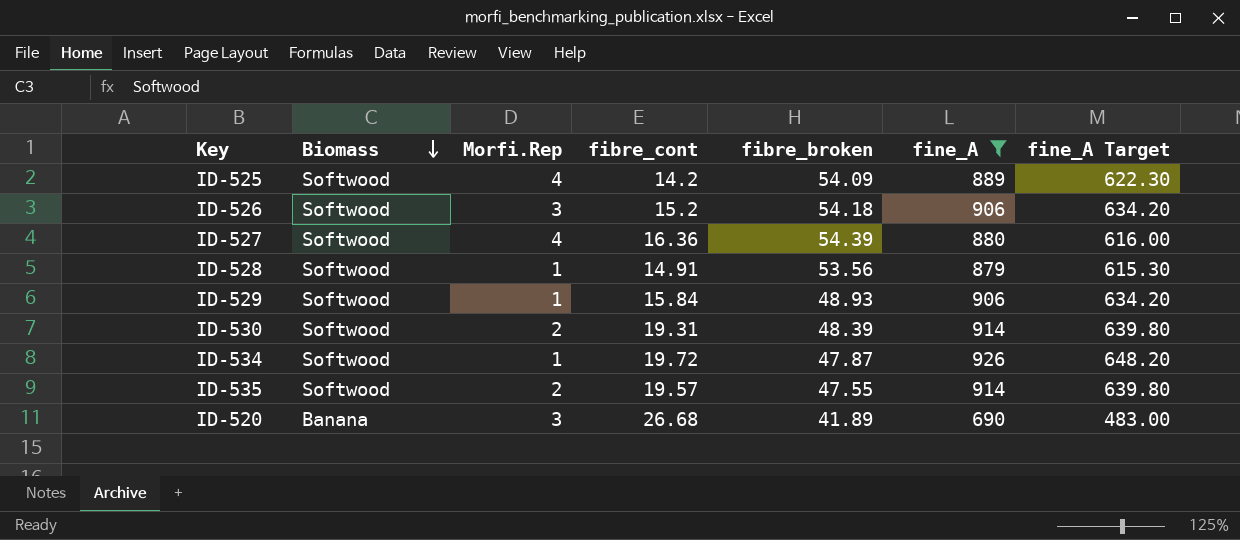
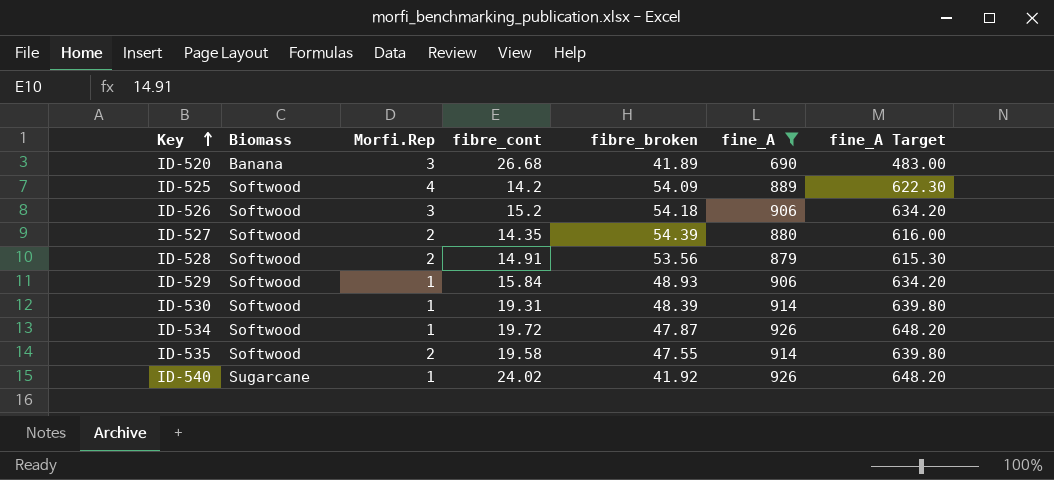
row order: Biomass descending -> Key ascending
ID-527 | Morfi.Rep: 4 -> 2
ID-527 | fibre_cont: 16.36 -> 14.35
ID-528 | Morfi.Rep: 1 -> 2
ID-530 | Morfi.Rep: 2 -> 1
ID-535 | fibre_cont: 19.57 -> 19.58
row ID-540: none -> Sugarcane | 1 | 24.02 | 41.92 | 926 | 648.20

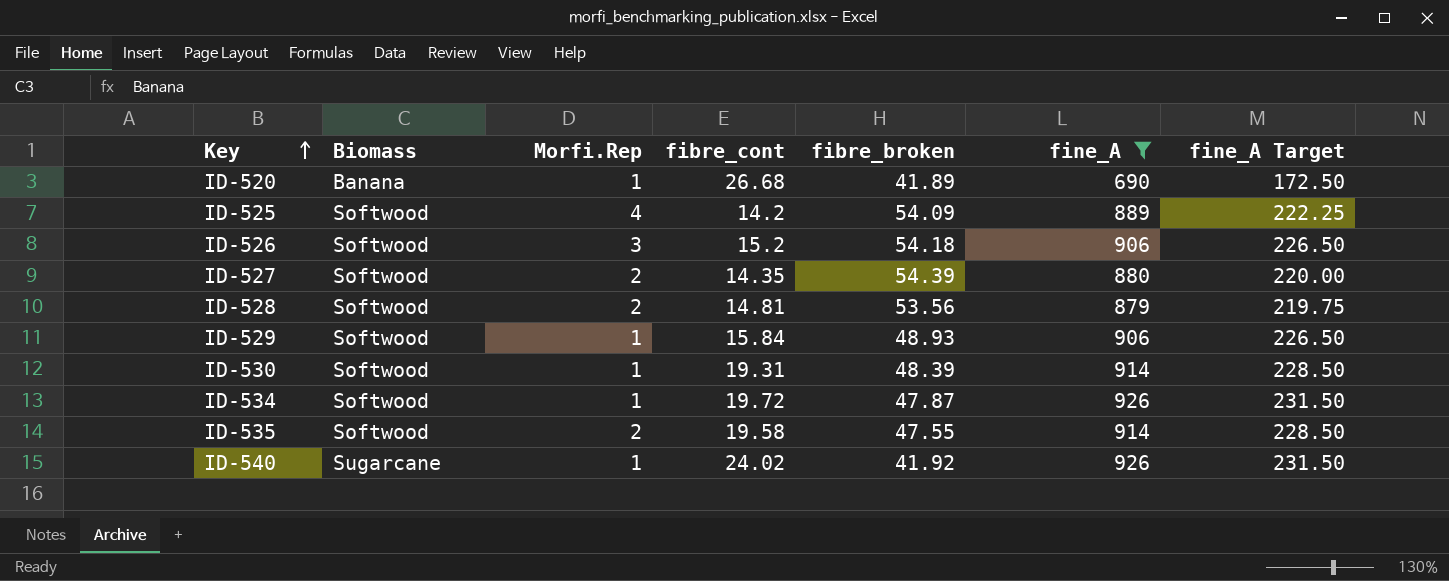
column fine_A Target | formula: [fine_A] * 0.7 -> [fine_A] * 0.25
ID-520 | Morfi.Rep: 3 -> 1
ID-528 | fibre_cont: 14.91 -> 14.81

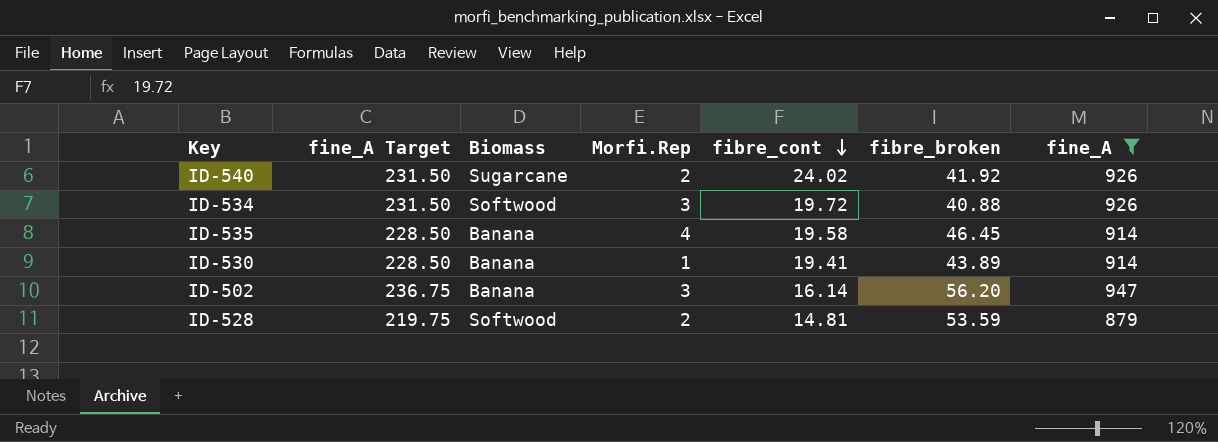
row order: Key ascending -> fibre_cont descending
column fine_A Target | position: 7 -> 2
row ID-520: Banana | 1 | 26.68 | 41.89 | 690 | 172.50 -> none
row ID-525: Softwood | 4 | 14.2 | 54.09 | 889 | 222.25 -> none
row ID-526: Softwood | 3 | 15.2 | 54.18 | 906 | 226.50 -> none
row ID-527: Softwood | 2 | 14.35 | 54.39 | 880 | 220.00 -> none
row ID-529: Softwood | 1 | 15.84 | 48.93 | 906 | 226.50 -> none
ID-540 | Morfi.Rep: 1 -> 2
ID-534 | Morfi.Rep: 1 -> 3
ID-534 | fibre_broken: 47.87 -> 40.88
ID-535 | Biomass: Softwood -> Banana
ID-535 | Morfi.Rep: 2 -> 4
ID-535 | fibre_broken: 47.55 -> 46.45
ID-530 | Biomass: Softwood -> Banana
ID-530 | fibre_cont: 19.31 -> 19.41
ID-530 | fibre_broken: 48.39 -> 43.89
row ID-502: none -> 236.75 | Banana | 3 | 16.14 | 56.20 | 947
ID-528 | fibre_broken: 53.56 -> 53.59

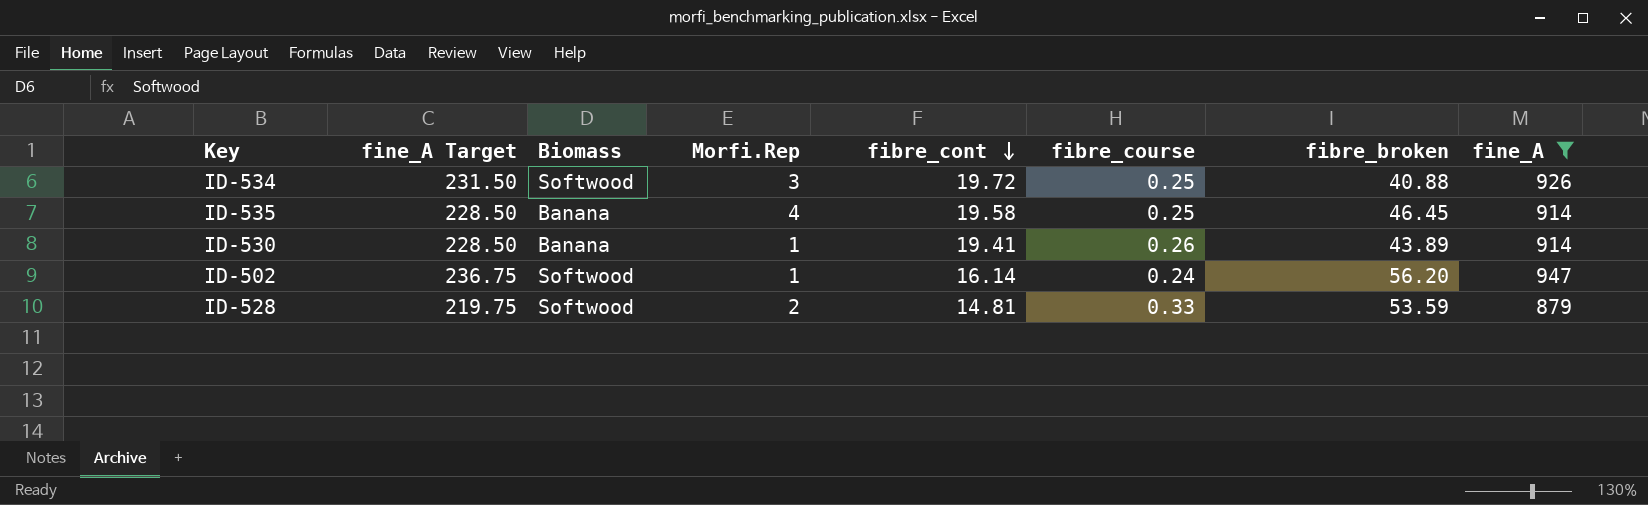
column fibre_course | position: none -> 6
row ID-540: 231.50 | Sugarcane | 2 | 24.02 | 41.92 | 926 -> none
ID-502 | Biomass: Banana -> Softwood
ID-502 | Morfi.Rep: 3 -> 1

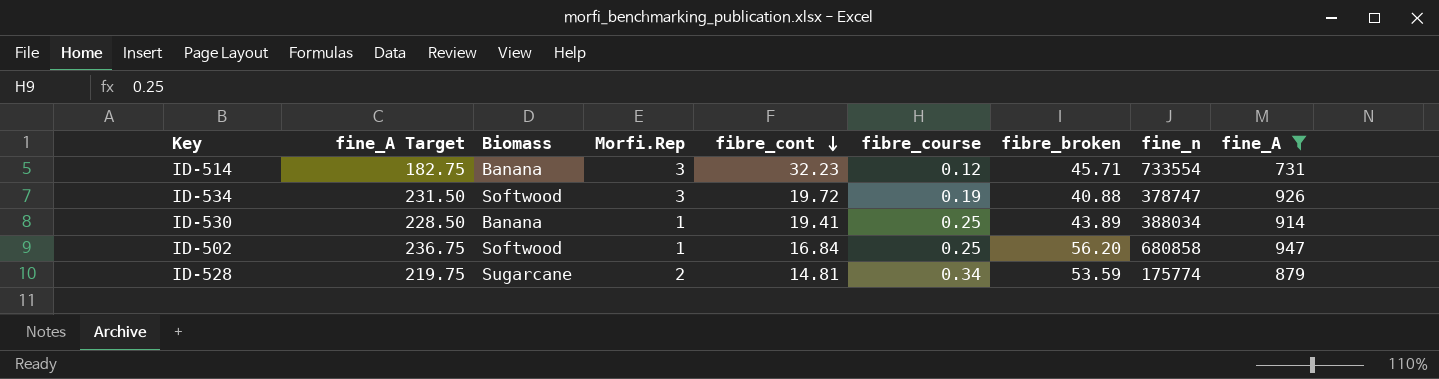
column fine_n | position: none -> 8
row ID-535: 228.50 | Banana | 4 | 19.58 | 0.25 | 46.45 | 914 -> none
row ID-514: none -> 182.75 | Banana | 3 | 32.23 | 0.12 | 45.71 | 733554 | 731
ID-534 | fibre_course: 0.25 -> 0.19
ID-530 | fibre_course: 0.26 -> 0.25
ID-502 | fibre_cont: 16.14 -> 16.84
ID-502 | fibre_course: 0.24 -> 0.25
ID-528 | Biomass: Softwood -> Sugarcane
ID-528 | fibre_course: 0.33 -> 0.34

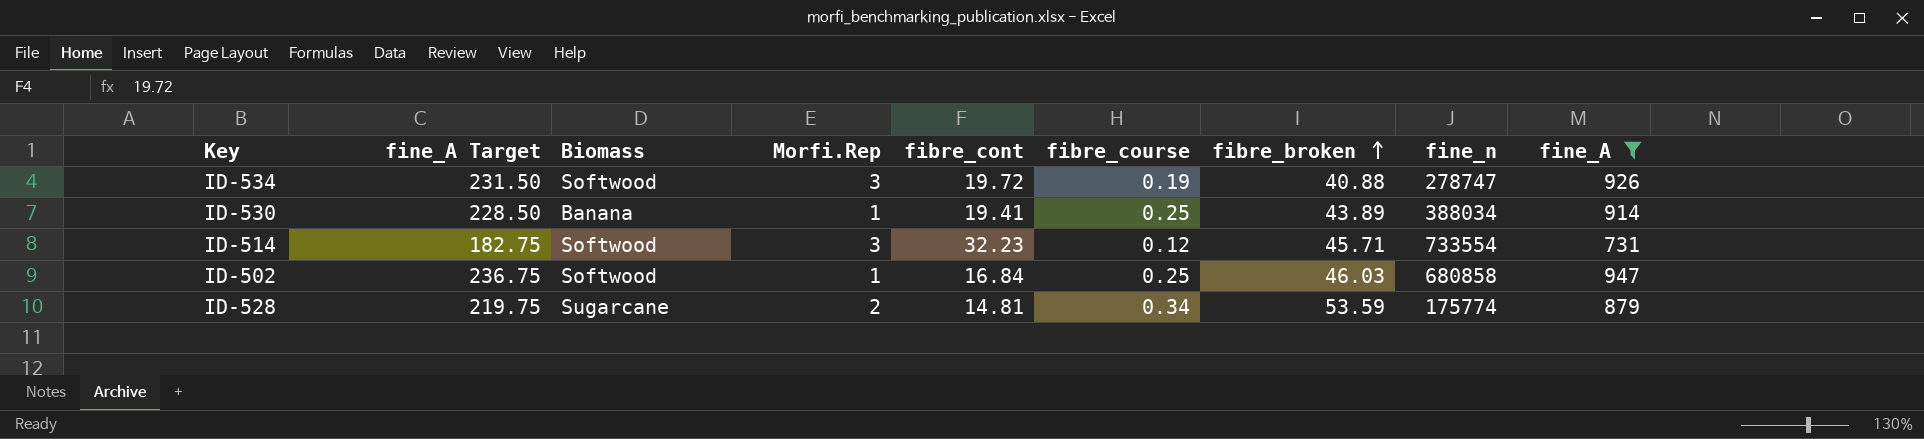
row order: fibre_cont descending -> fibre_broken ascending
ID-534 | fine_n: 378747 -> 278747
ID-514 | Biomass: Banana -> Softwood
ID-502 | fibre_broken: 56.20 -> 46.03

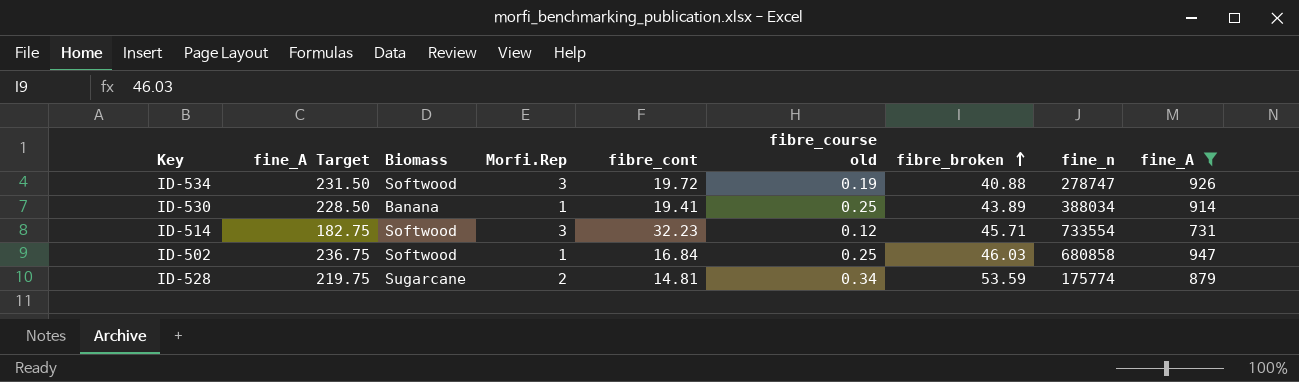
column name: fibre_course -> fibre_course old

